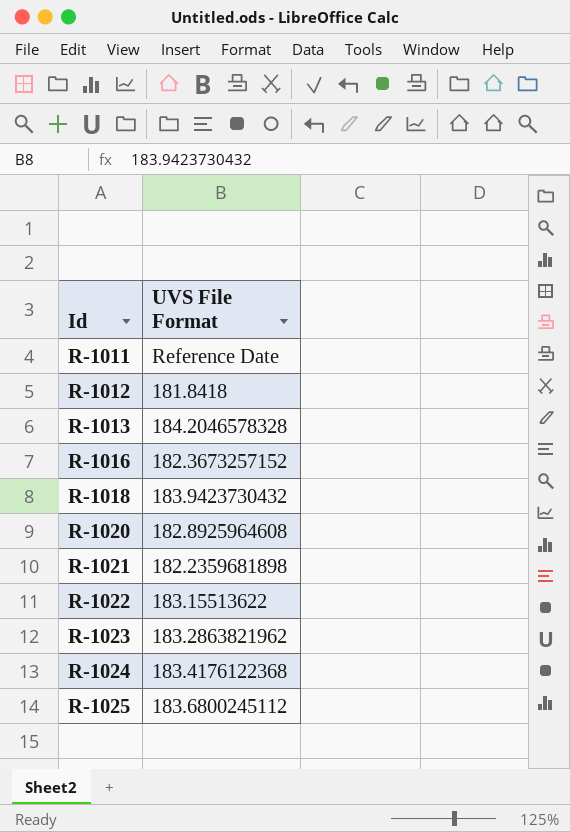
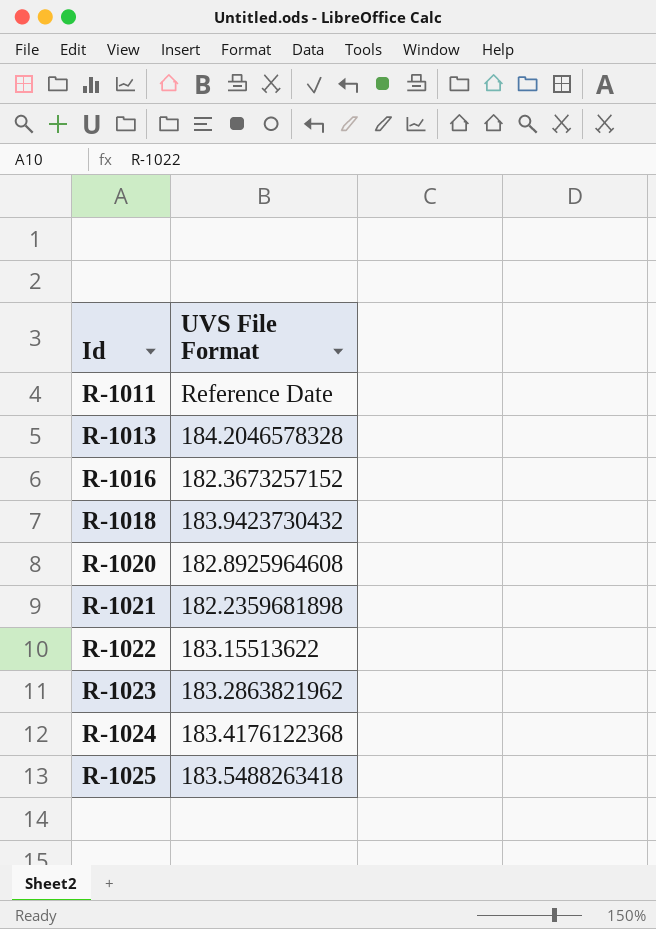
row R-1012: 181.8418 -> none
R-1025 | UVS File Format: 183.6800245112 -> 183.5488263418

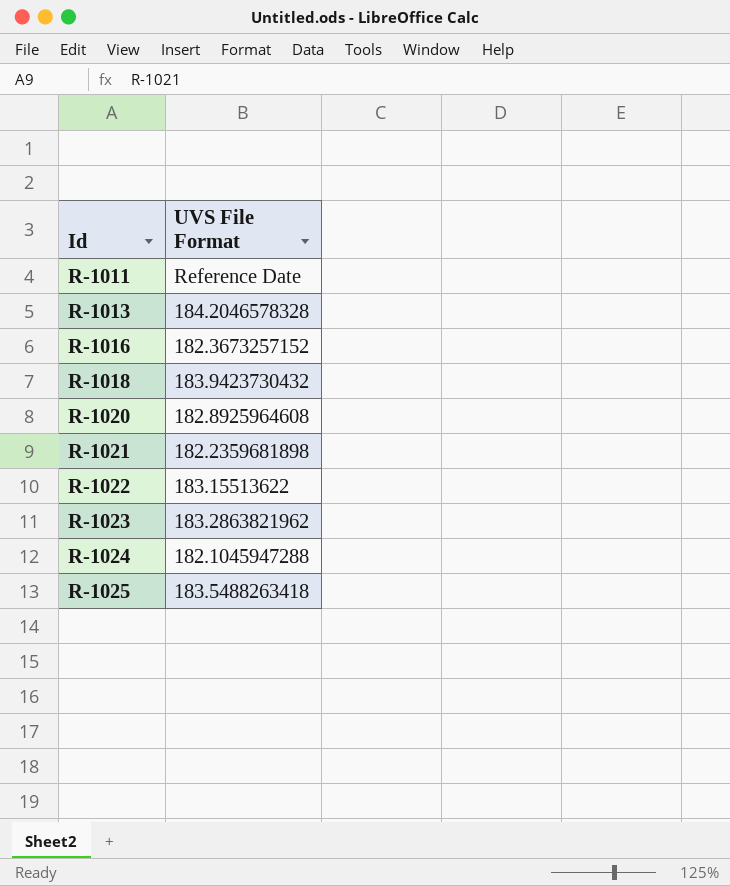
R-1024 | UVS File Format: 183.4176122368 -> 182.1045947288

